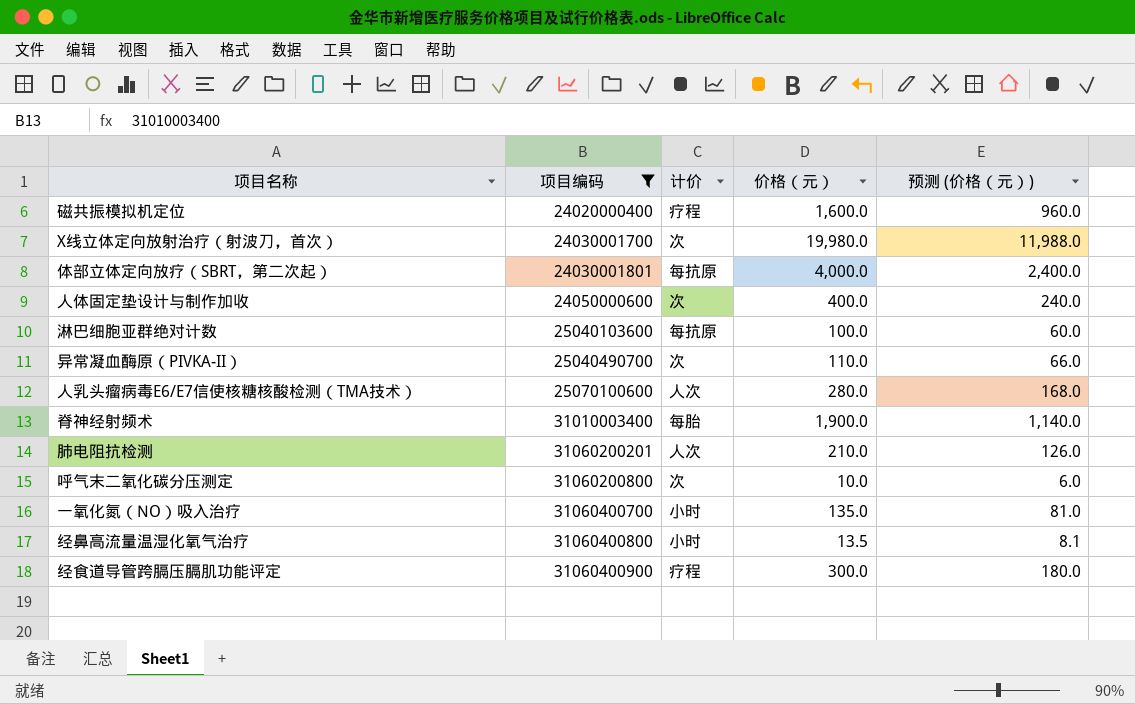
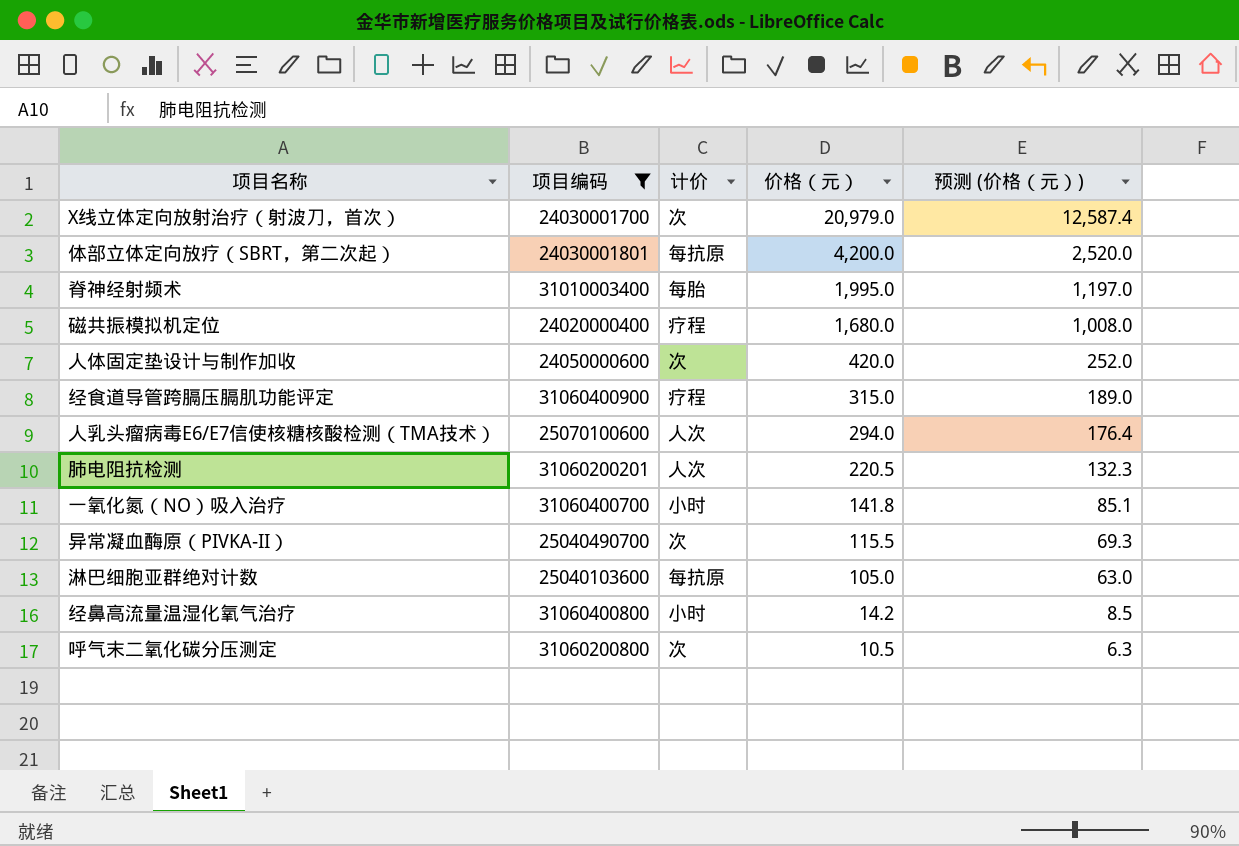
row order: 项目编码 ascending -> 价格（元） descending
X线立体定向放射治疗（射波刀，首次） | 价格（元）: 19,980.0 -> 20,979.0
X线立体定向放射治疗（射波刀，首次） | 预测 (价格（元）): 11,988.0 -> 12,587.4
体部立体定向放疗（SBRT，第二次起） | 价格（元）: 4,000.0 -> 4,200.0
体部立体定向放疗（SBRT，第二次起） | 预测 (价格（元）): 2,400.0 -> 2,520.0
脊神经射频术 | 价格（元）: 1,900.0 -> 1,995.0
脊神经射频术 | 预测 (价格（元）): 1,140.0 -> 1,197.0
磁共振模拟机定位 | 价格（元）: 1,600.0 -> 1,680.0
磁共振模拟机定位 | 预测 (价格（元）): 960.0 -> 1,008.0
人体固定垫设计与制作加收 | 价格（元）: 400.0 -> 420.0
人体固定垫设计与制作加收 | 预测 (价格（元）): 240.0 -> 252.0
经食道导管跨膈压膈肌功能评定 | 价格（元）: 300.0 -> 315.0
经食道导管跨膈压膈肌功能评定 | 预测 (价格（元）): 180.0 -> 189.0
人乳头瘤病毒E6/E7信使核糖核酸检测（TMA技术） | 价格（元）: 280.0 -> 294.0
人乳头瘤病毒E6/E7信使核糖核酸检测（TMA技术） | 预测 (价格（元）): 168.0 -> 176.4
肺电阻抗检测 | 价格（元）: 210.0 -> 220.5
肺电阻抗检测 | 预测 (价格（元）): 126.0 -> 132.3
一氧化氮（NO）吸入治疗 | 价格（元）: 135.0 -> 141.8
一氧化氮（NO）吸入治疗 | 预测 (价格（元）): 81.0 -> 85.1
异常凝血酶原（PIVKA-II） | 价格（元）: 110.0 -> 115.5
异常凝血酶原（PIVKA-II） | 预测 (价格（元）): 66.0 -> 69.3
淋巴细胞亚群绝对计数 | 价格（元）: 100.0 -> 105.0
淋巴细胞亚群绝对计数 | 预测 (价格（元）): 60.0 -> 63.0
经鼻高流量温湿化氧气治疗 | 价格（元）: 13.5 -> 14.2
经鼻高流量温湿化氧气治疗 | 预测 (价格（元）): 8.1 -> 8.5
呼气末二氧化碳分压测定 | 价格（元）: 10.0 -> 10.5
呼气末二氧化碳分压测定 | 预测 (价格（元）): 6.0 -> 6.3

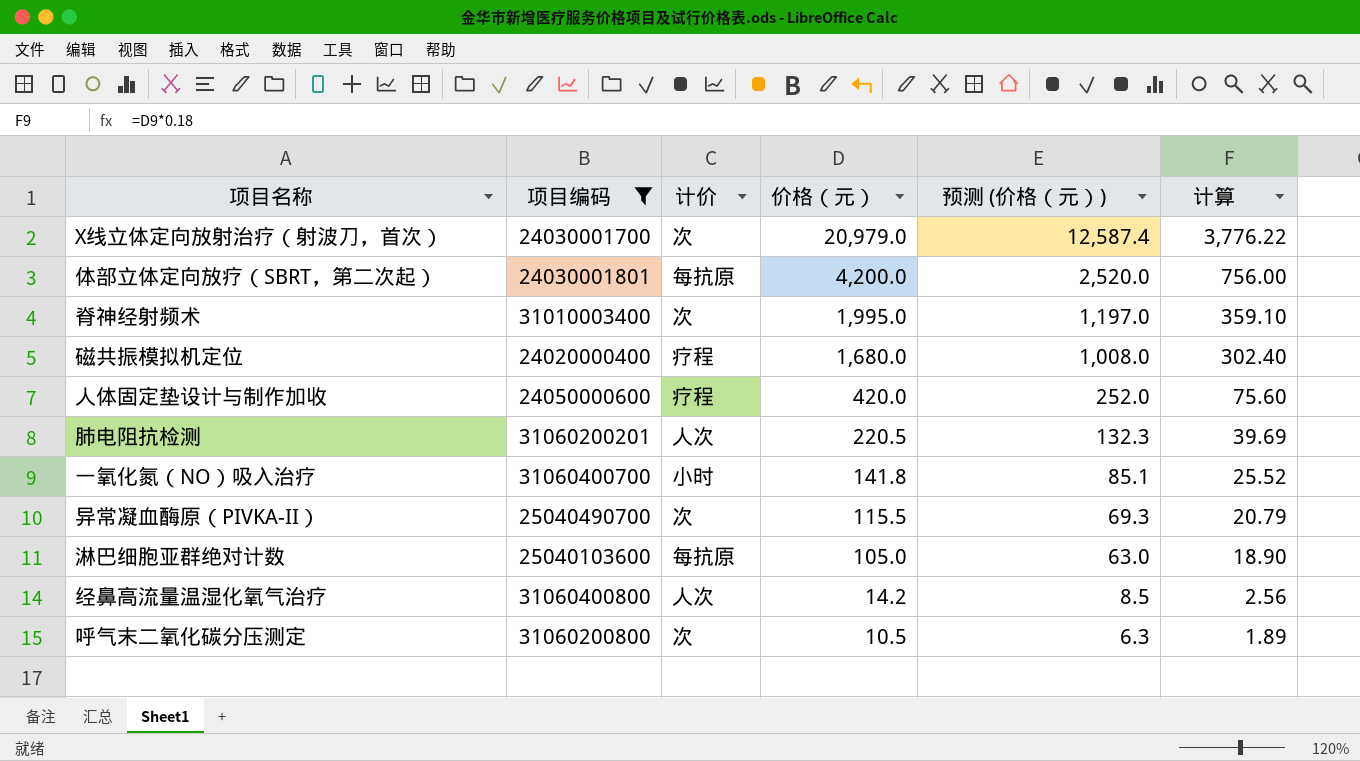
column 计算 | formula: none -> [价格（元）] * 0.18
row 经食道导管跨膈压膈肌功能评定: 31060400900 | 疗程 | 315.0 | 189.0 -> none
row 人乳头瘤病毒E6/E7信使核糖核酸检测（TMA技术）: 25070100600 | 人次 | 294.0 | 176.4 -> none
脊神经射频术 | 计价: 每胎 -> 次
人体固定垫设计与制作加收 | 计价: 次 -> 疗程
经鼻高流量温湿化氧气治疗 | 计价: 小时 -> 人次

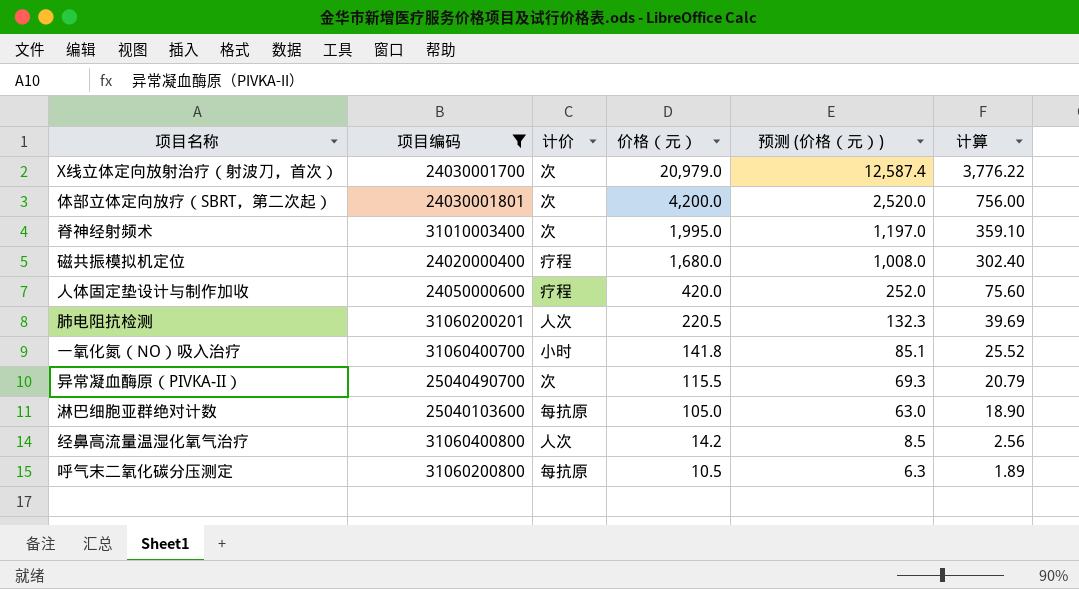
体部立体定向放疗（SBRT，第二次起） | 计价: 每抗原 -> 次
呼气末二氧化碳分压测定 | 计价: 次 -> 每抗原

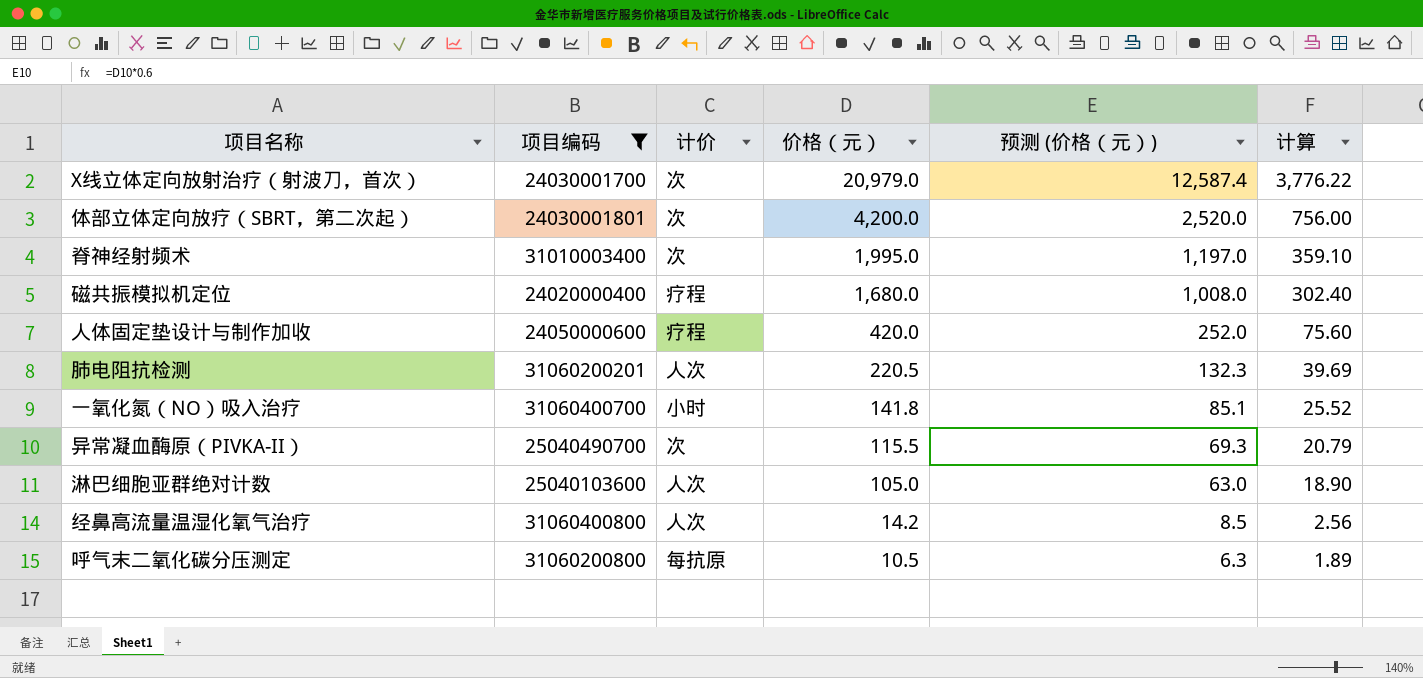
淋巴细胞亚群绝对计数 | 计价: 每抗原 -> 人次

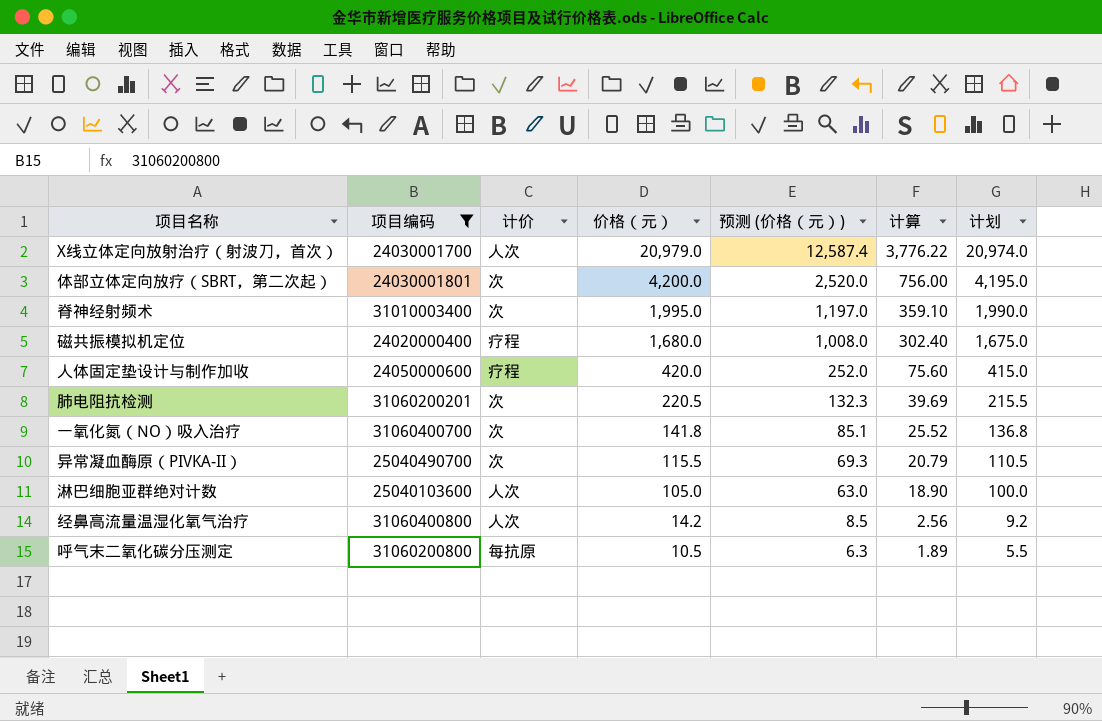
column 计划 | formula: none -> [价格（元）] - 5
X线立体定向放射治疗（射波刀，首次） | 计价: 次 -> 人次
肺电阻抗检测 | 计价: 人次 -> 次
一氧化氮（NO）吸入治疗 | 计价: 小时 -> 次

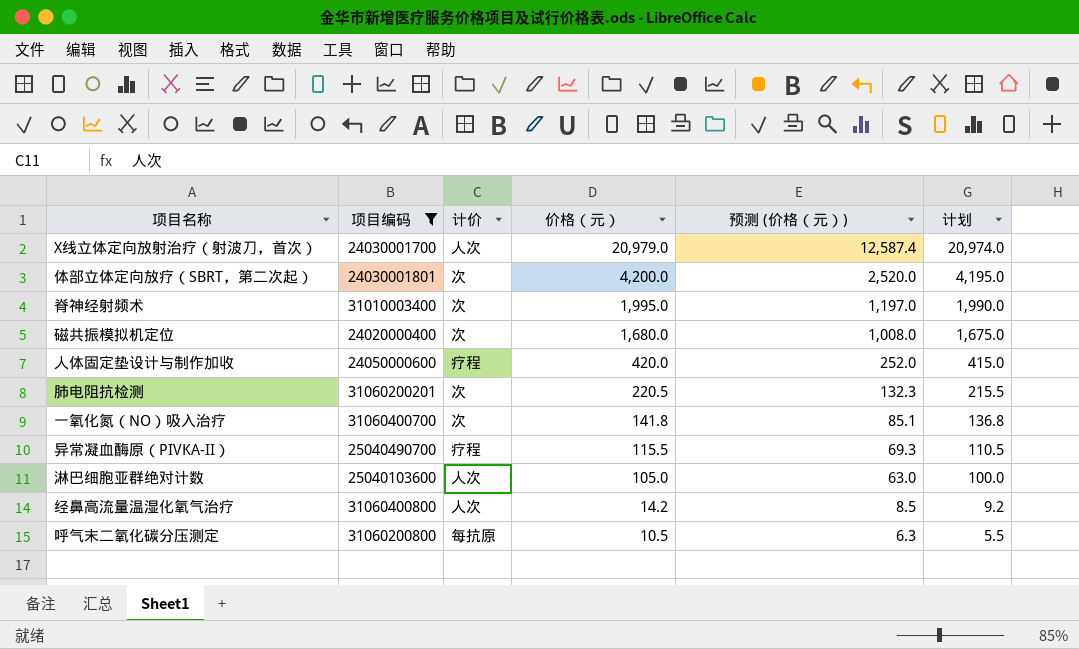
column 计算 | formula: [价格（元）] * 0.18 -> none
磁共振模拟机定位 | 计价: 疗程 -> 次
异常凝血酶原（PIVKA-II） | 计价: 次 -> 疗程

